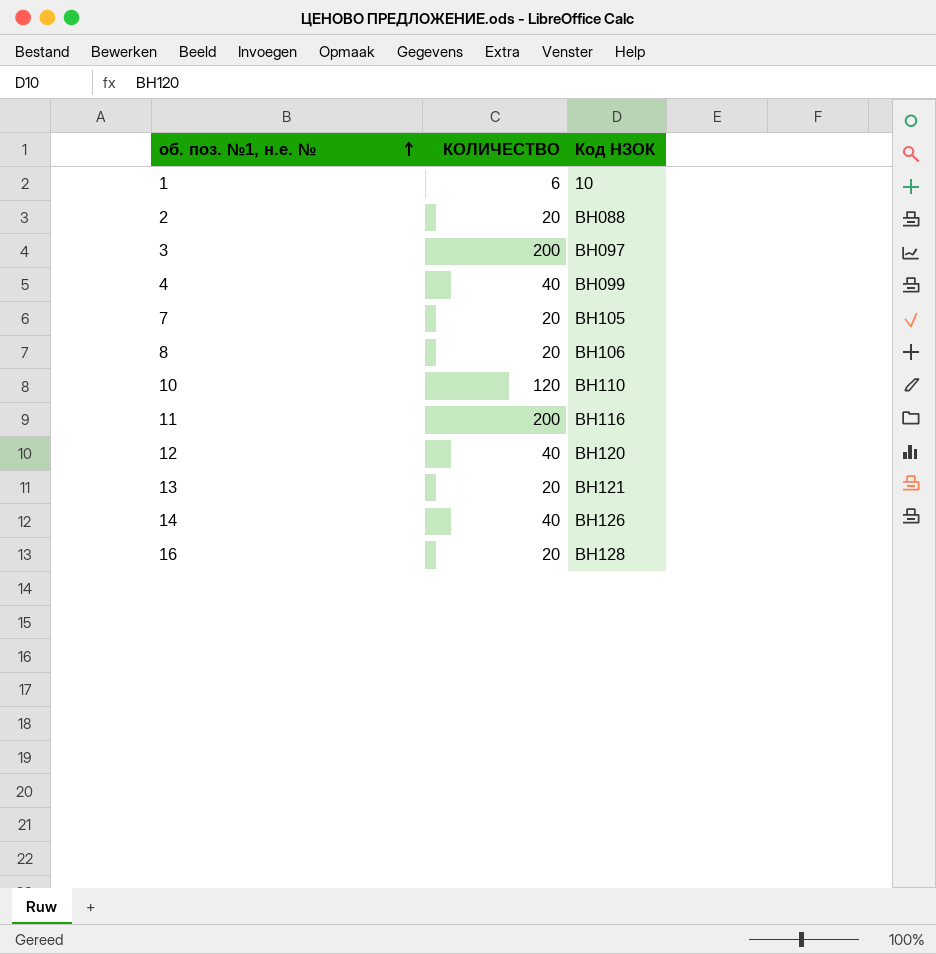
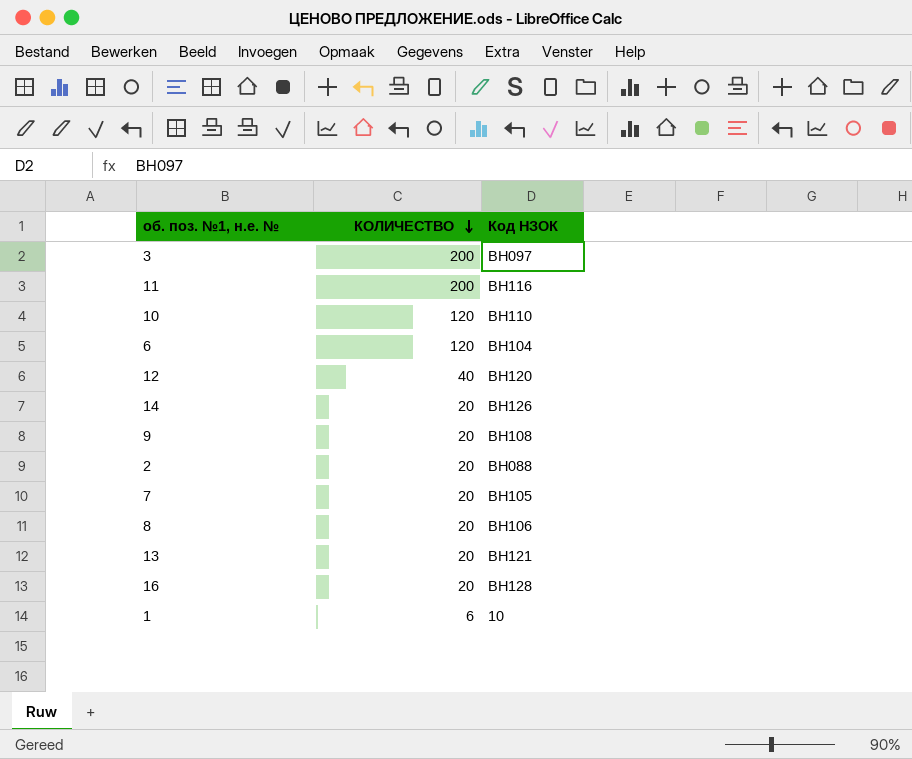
row order: об. поз. №1, н.е. № ascending -> КОЛИЧЕСТВО descending
row 4: 40 | BH099 -> none
row 6: none -> 120 | BH104
14 | КОЛИЧЕСТВО: 40 -> 20
row 9: none -> 20 | BH108

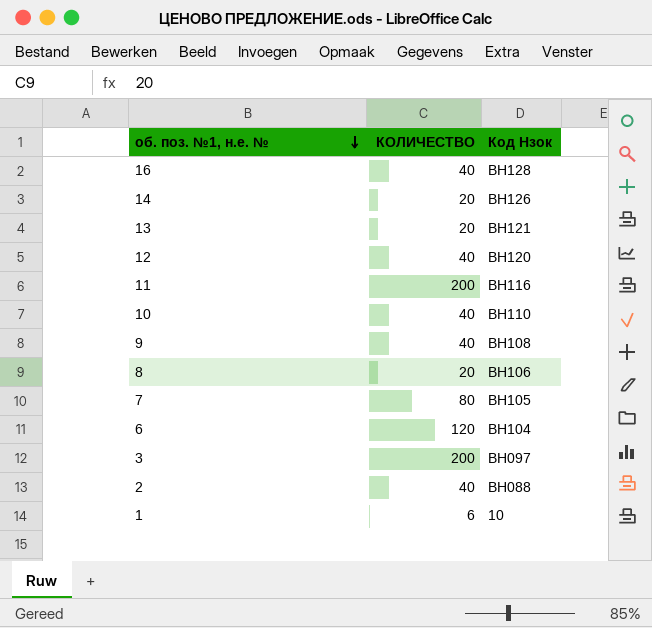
row order: КОЛИЧЕСТВО descending -> об. поз. №1, н.е. № descending
column name: Код НЗОК -> Код Нзок
16 | КОЛИЧЕСТВО: 20 -> 40
10 | КОЛИЧЕСТВО: 120 -> 40
9 | КОЛИЧЕСТВО: 20 -> 40
7 | КОЛИЧЕСТВО: 20 -> 80
2 | КОЛИЧЕСТВО: 20 -> 40

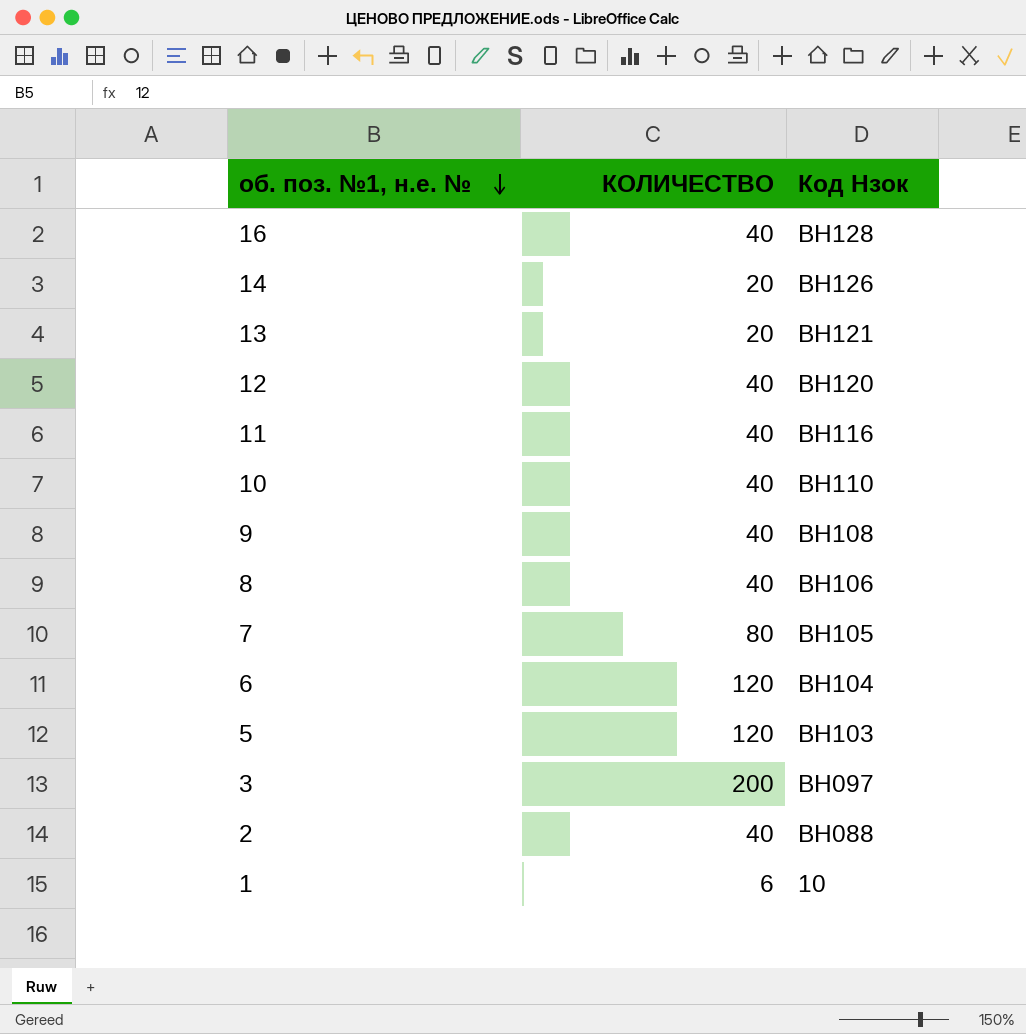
11 | КОЛИЧЕСТВО: 200 -> 40
8 | КОЛИЧЕСТВО: 20 -> 40
row 5: none -> 120 | BH103

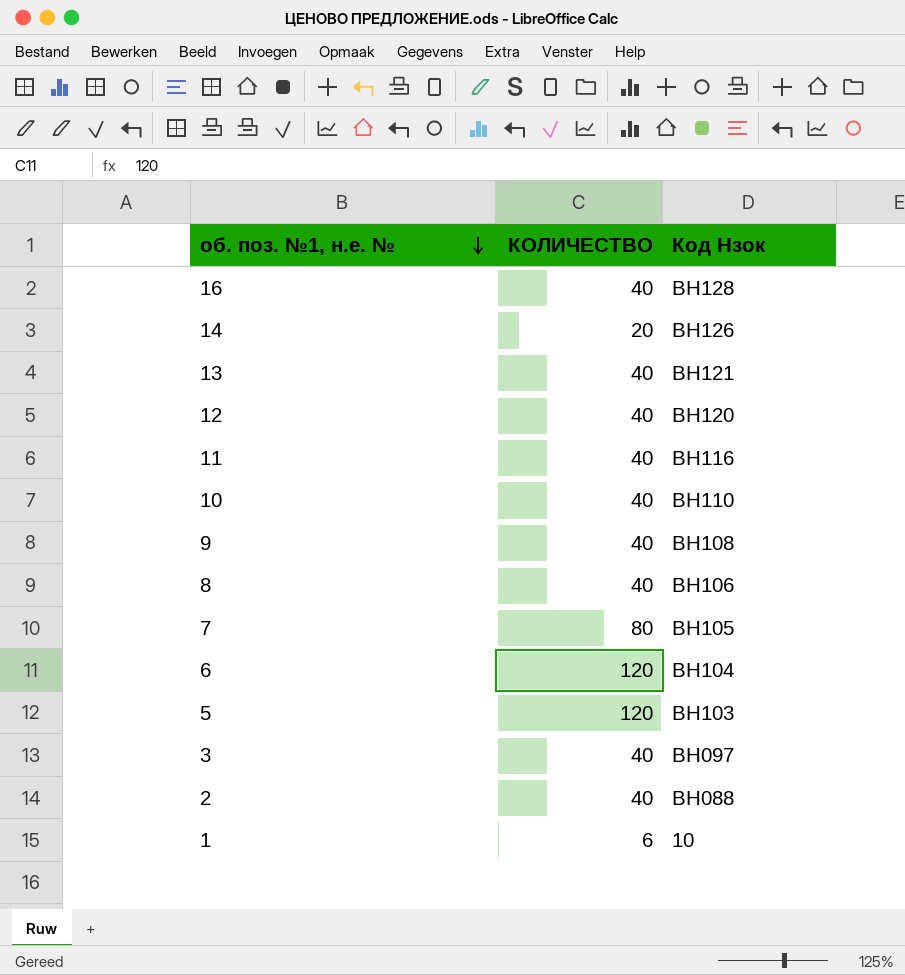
13 | КОЛИЧЕСТВО: 20 -> 40
3 | КОЛИЧЕСТВО: 200 -> 40

